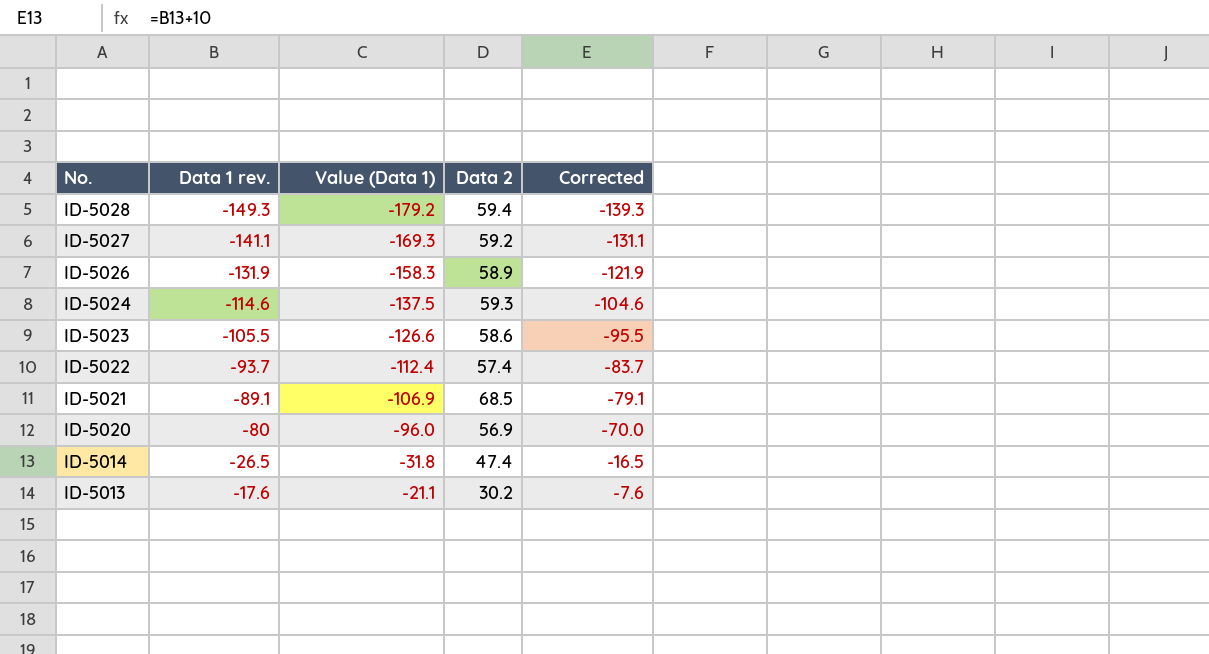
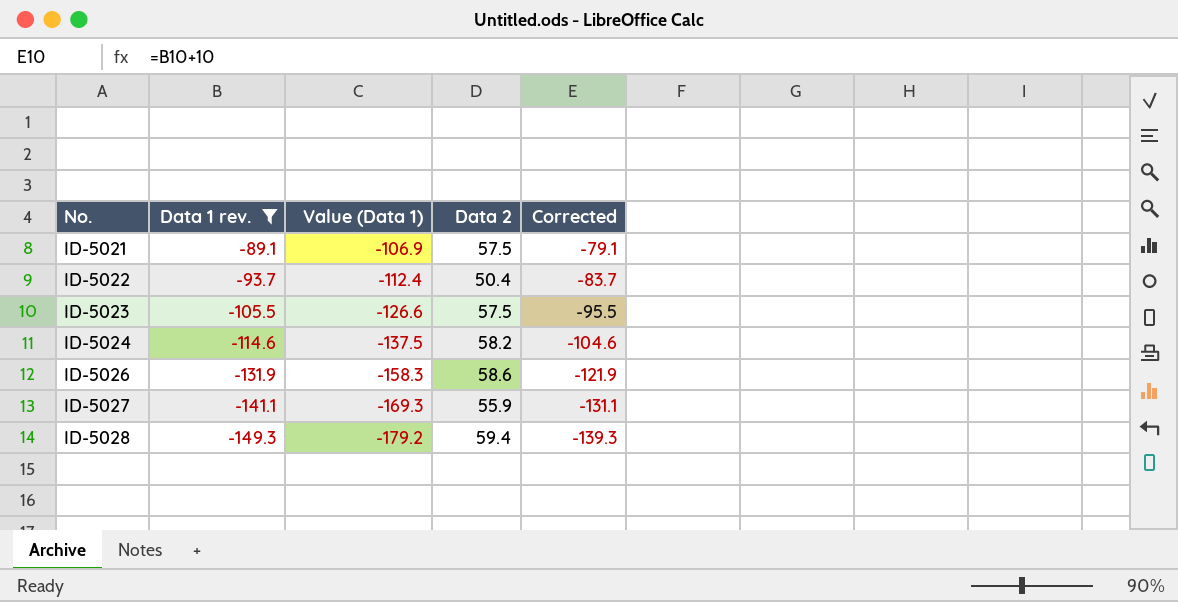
filter: none -> Data 1 rev. <= -89.1
row order: No. descending -> No. ascending
ID-5021 | Data 2: 68.5 -> 57.5
ID-5022 | Data 2: 57.4 -> 50.4
ID-5023 | Data 2: 58.6 -> 57.5
ID-5024 | Data 2: 59.3 -> 58.2
ID-5026 | Data 2: 58.9 -> 58.6
ID-5027 | Data 2: 59.2 -> 55.9

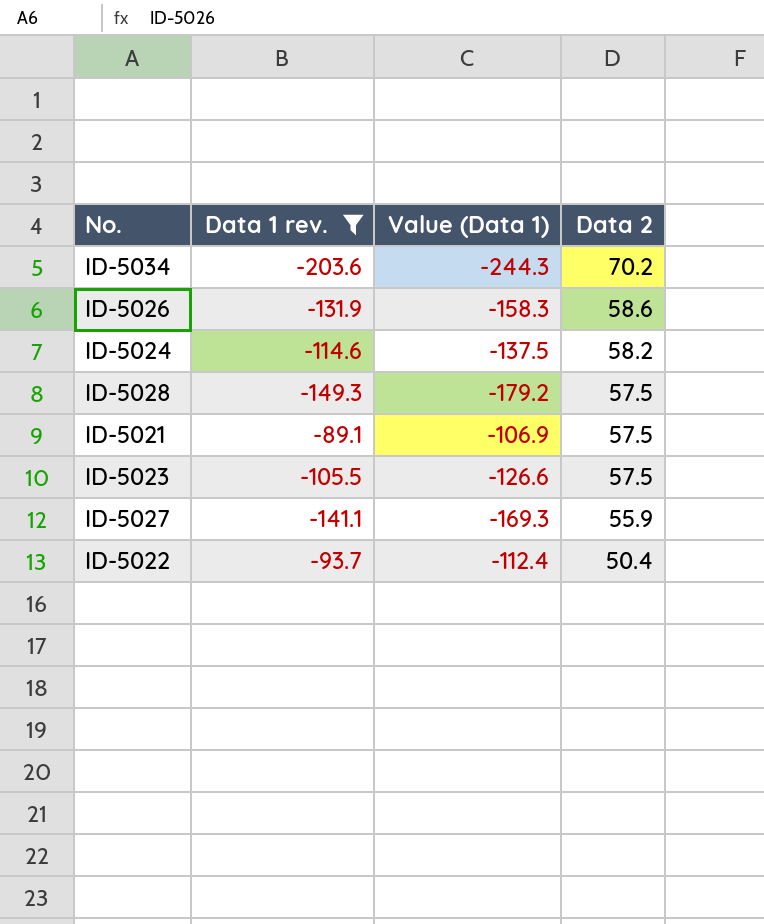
row order: No. ascending -> Data 2 descending
column Corrected | formula: [Data 1 rev.] + 10 -> none
row ID-5034: none -> -203.6 | -244.3 | 70.2
ID-5028 | Data 2: 59.4 -> 57.5

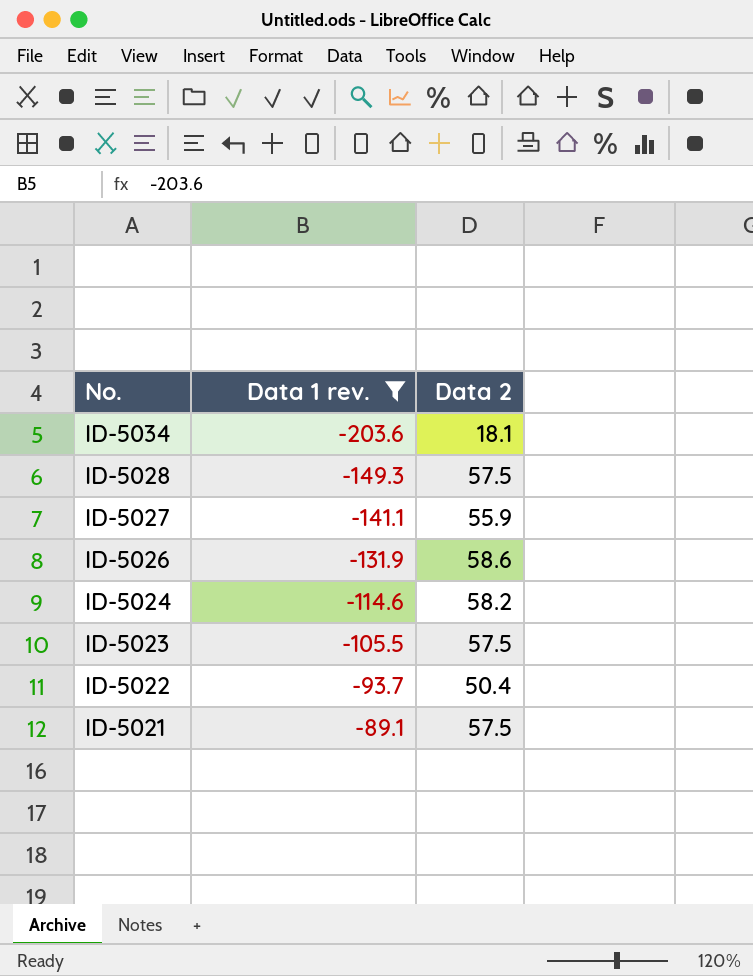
row order: Data 2 descending -> No. descending
column Value (Data 1) | formula: [Data 1 rev.] * 1.2 -> none
ID-5034 | Data 2: 70.2 -> 18.1

